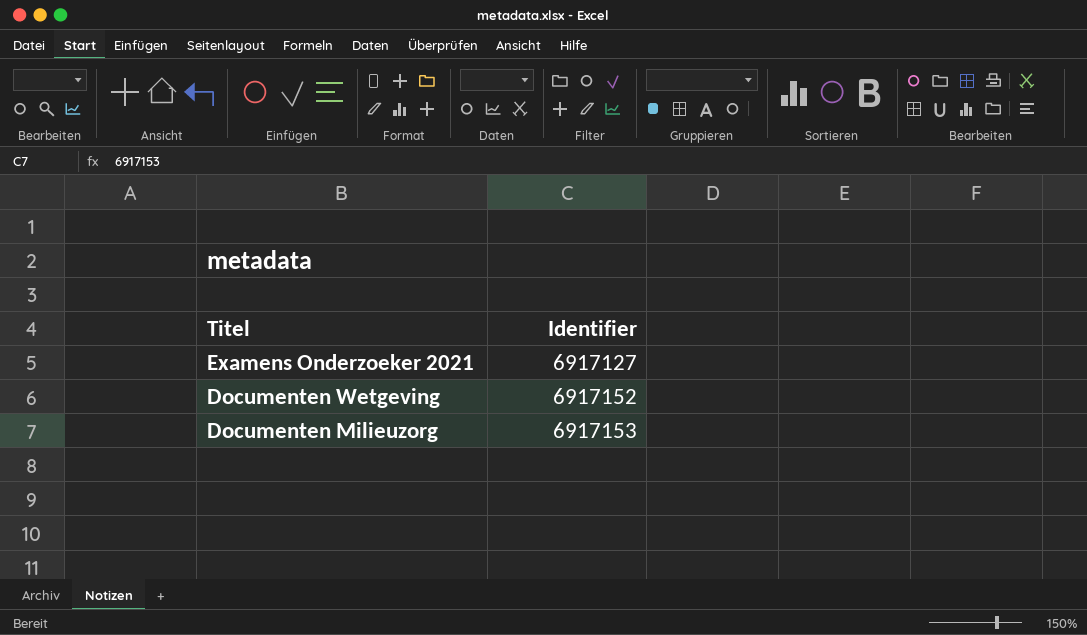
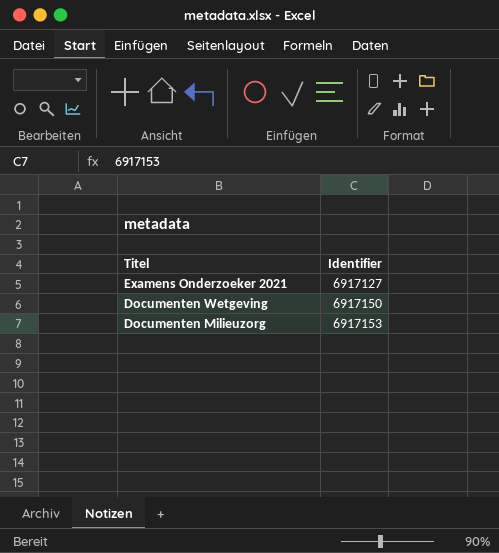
Documenten Wetgeving | Identifier: 6917152 -> 6917150

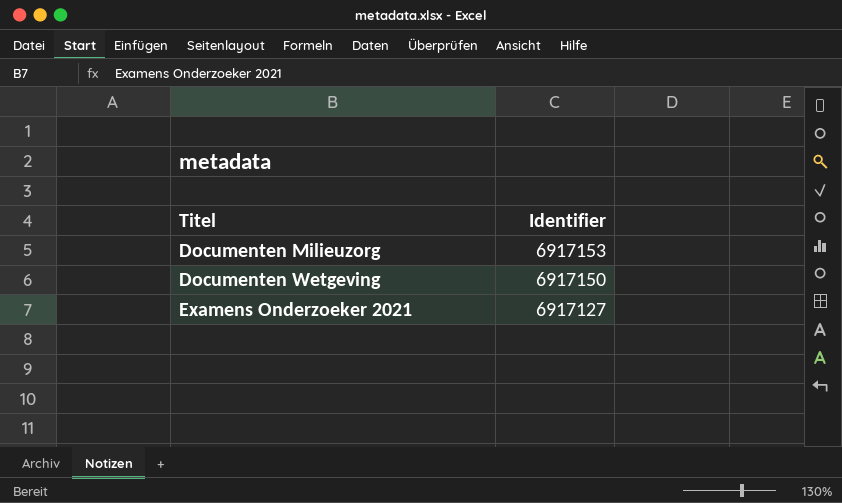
row order: Titel descending -> Titel ascending

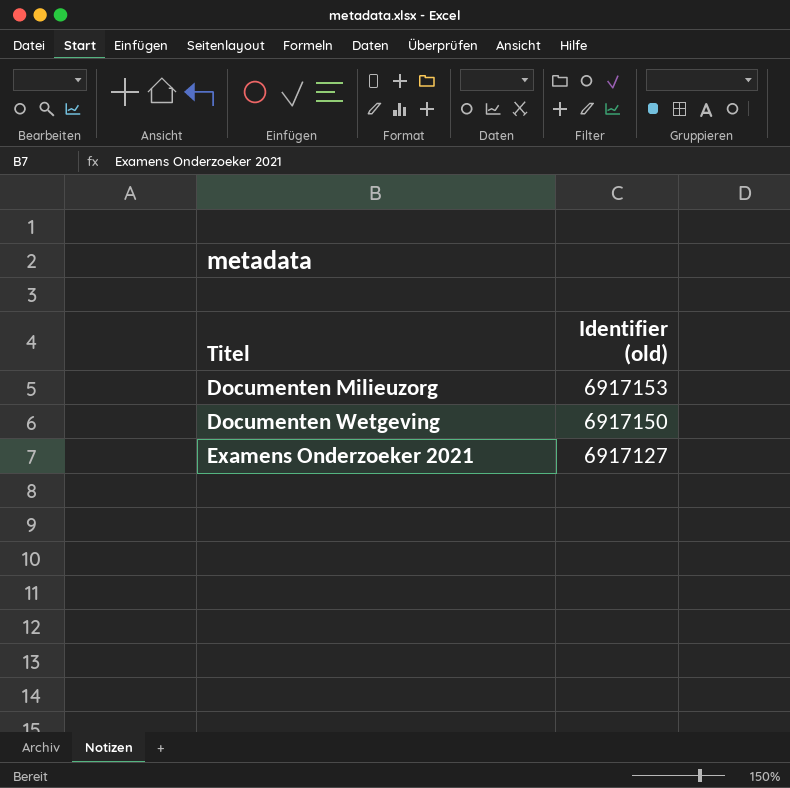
column name: Identifier -> Identifier (old)

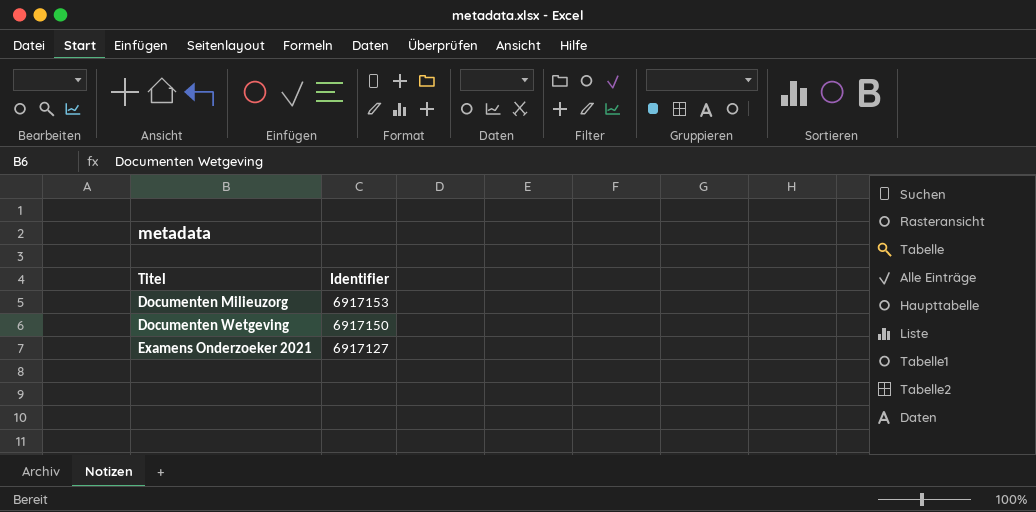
column name: Identifier (old) -> Identifier

